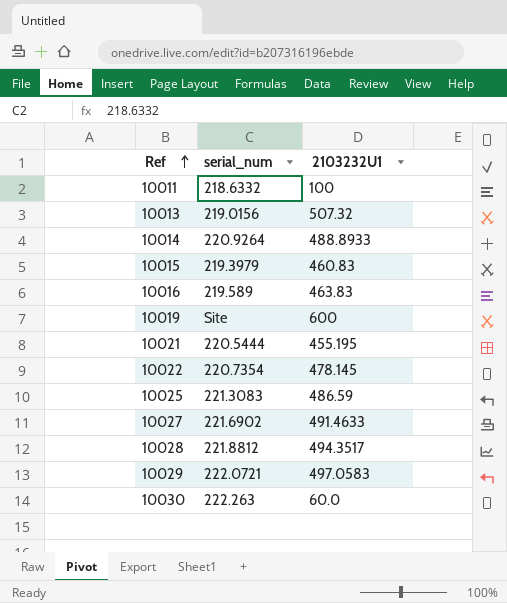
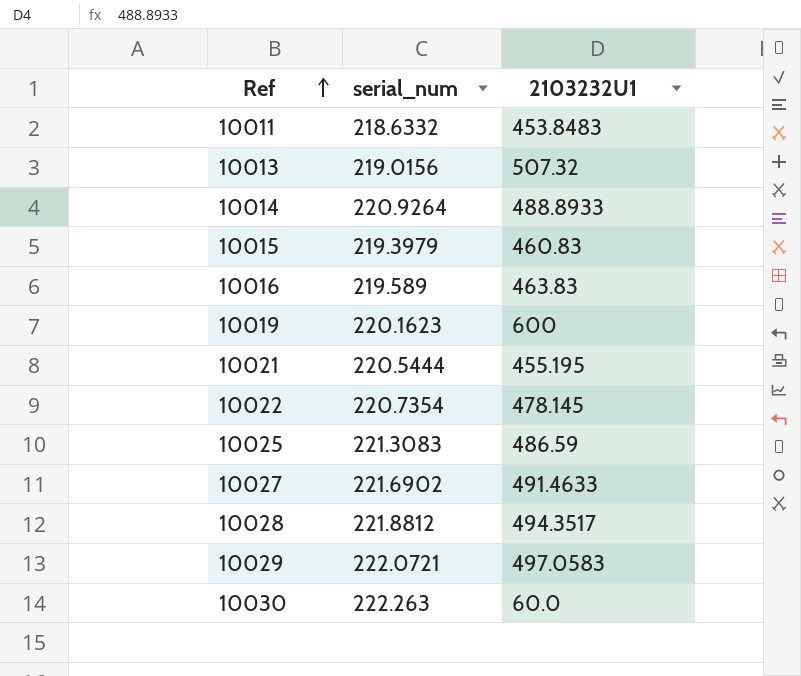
10011 | 2103232U1: 100 -> 453.8483
10019 | serial_num: Site -> 220.1623

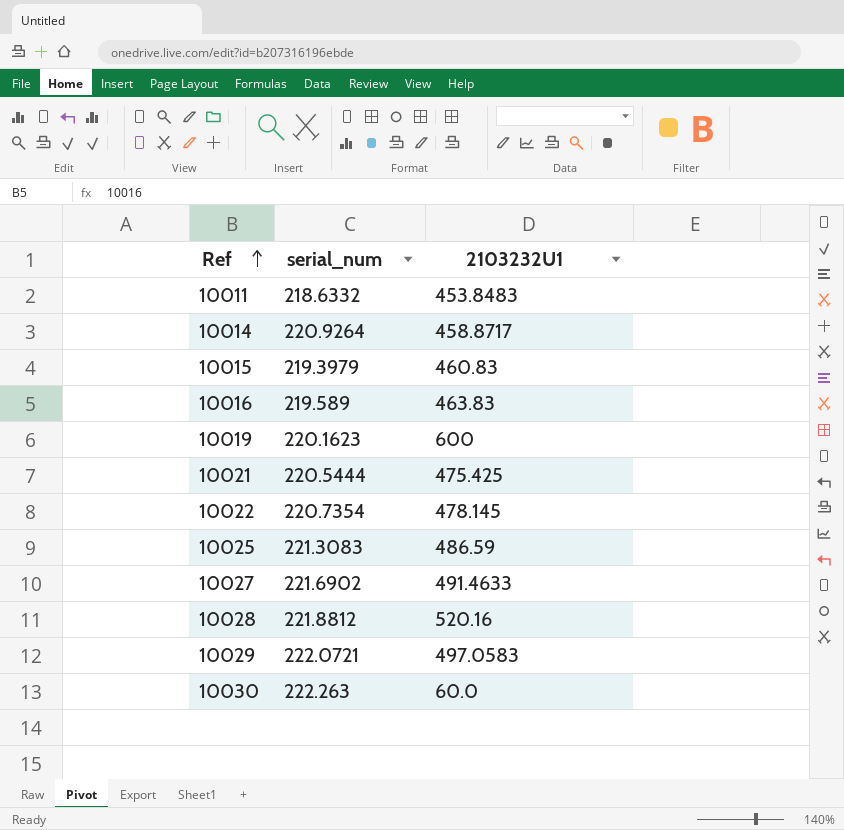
row 10013: 219.0156 | 507.32 -> none
10014 | 2103232U1: 488.8933 -> 458.8717
10021 | 2103232U1: 455.195 -> 475.425
10028 | 2103232U1: 494.3517 -> 520.16

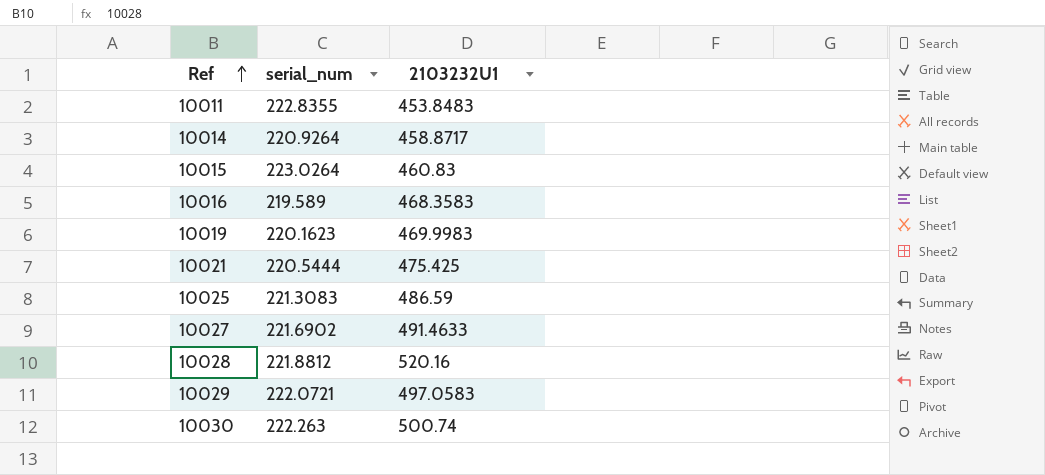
row 10022: 220.7354 | 478.145 -> none
10011 | serial_num: 218.6332 -> 222.8355
10015 | serial_num: 219.3979 -> 223.0264
10016 | 2103232U1: 463.83 -> 468.3583
10019 | 2103232U1: 600 -> 469.9983
10030 | 2103232U1: 60.0 -> 500.74

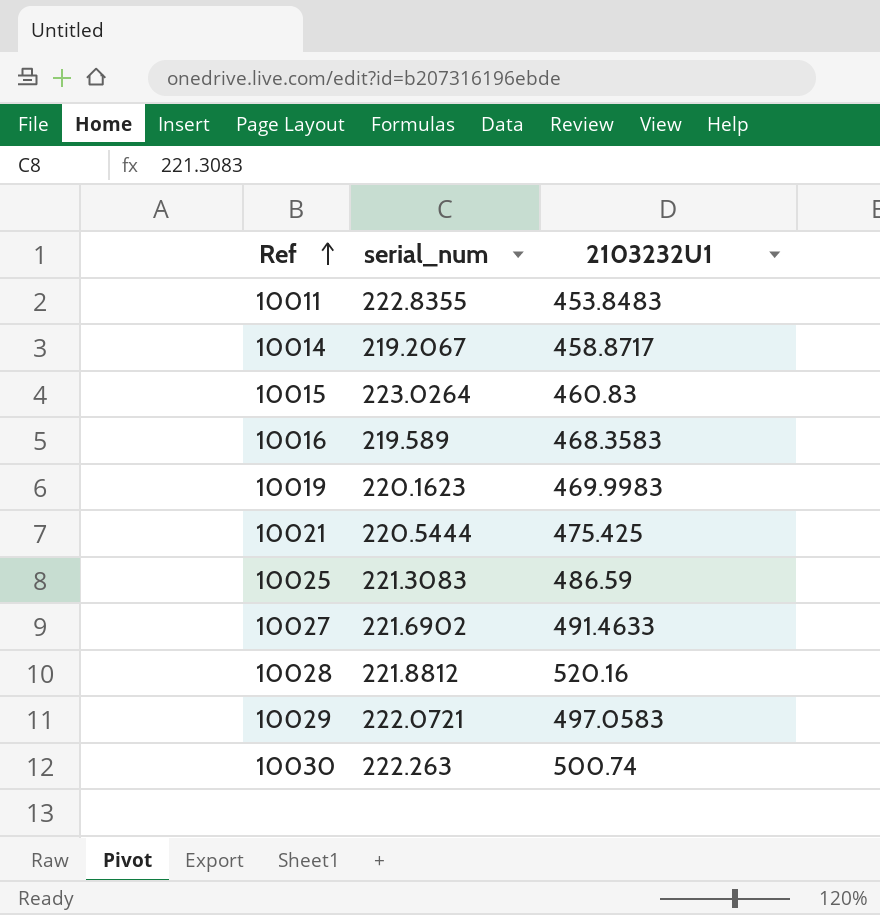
10014 | serial_num: 220.9264 -> 219.2067

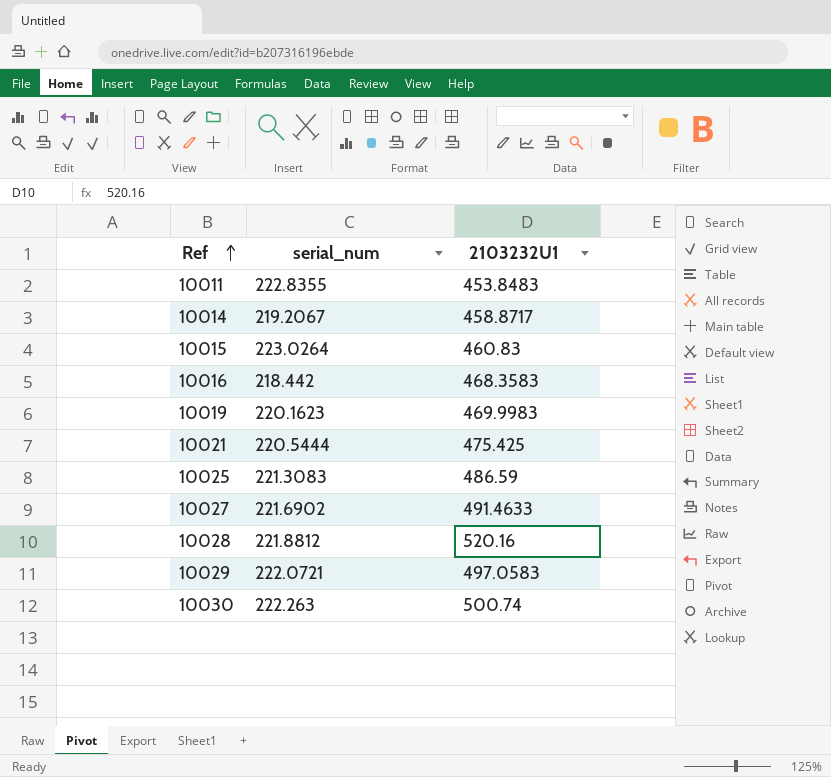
10016 | serial_num: 219.589 -> 218.442

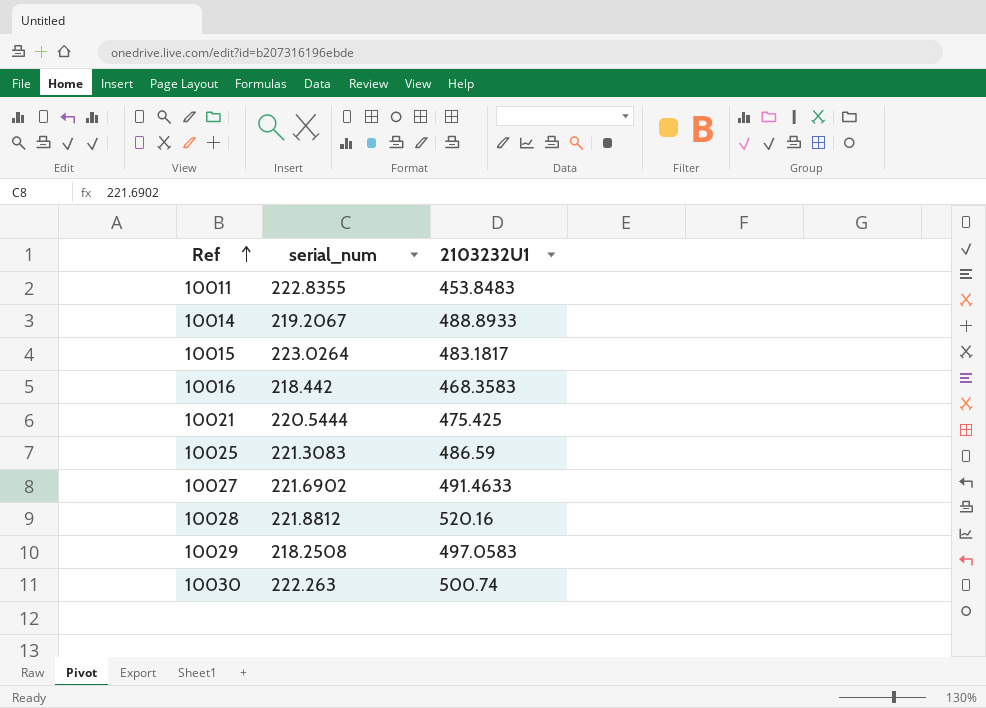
row 10019: 220.1623 | 469.9983 -> none
10014 | 2103232U1: 458.8717 -> 488.8933
10015 | 2103232U1: 460.83 -> 483.1817
10029 | serial_num: 222.0721 -> 218.2508

